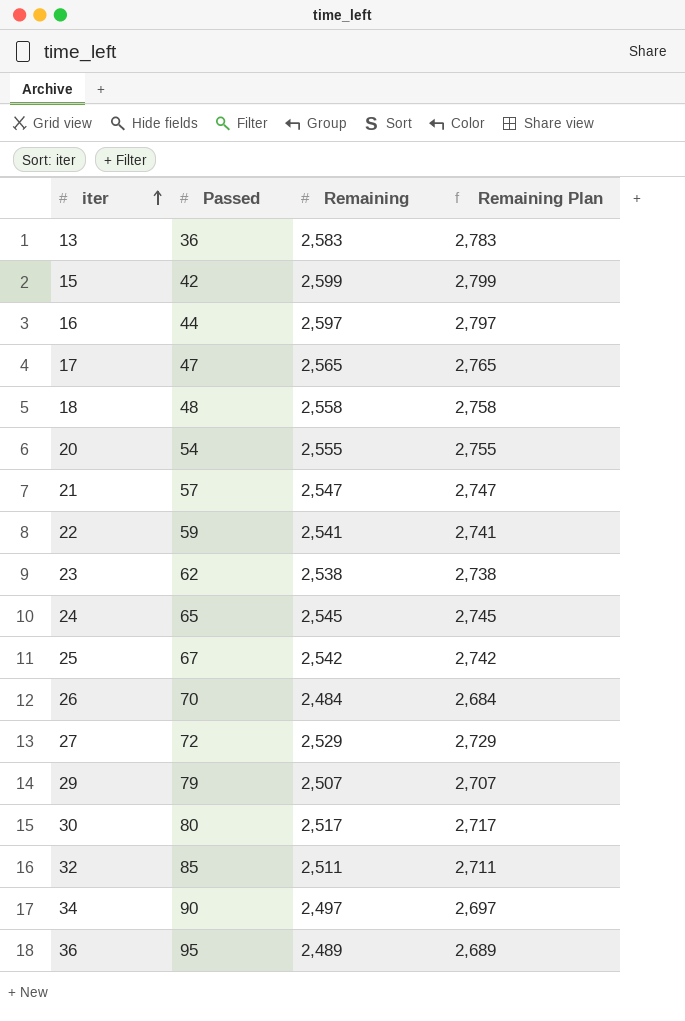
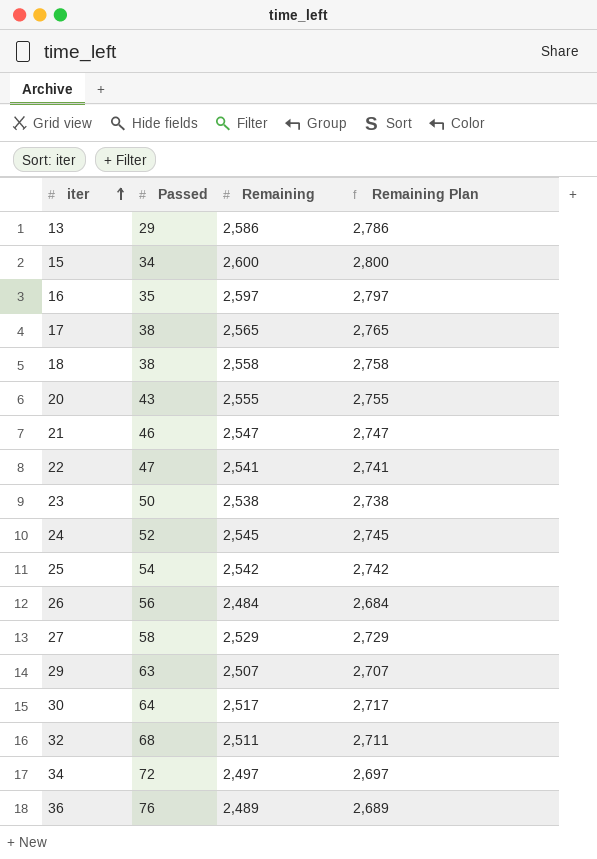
13 | Passed: 36 -> 29
13 | Remaining: 2,583 -> 2,586
13 | Remaining Plan: 2,783 -> 2,786
15 | Passed: 42 -> 34
15 | Remaining: 2,599 -> 2,600
15 | Remaining Plan: 2,799 -> 2,800
16 | Passed: 44 -> 35
17 | Passed: 47 -> 38
18 | Passed: 48 -> 38
20 | Passed: 54 -> 43
21 | Passed: 57 -> 46
22 | Passed: 59 -> 47
23 | Passed: 62 -> 50
24 | Passed: 65 -> 52
25 | Passed: 67 -> 54
26 | Passed: 70 -> 56
27 | Passed: 72 -> 58
29 | Passed: 79 -> 63
30 | Passed: 80 -> 64
32 | Passed: 85 -> 68
34 | Passed: 90 -> 72
36 | Passed: 95 -> 76

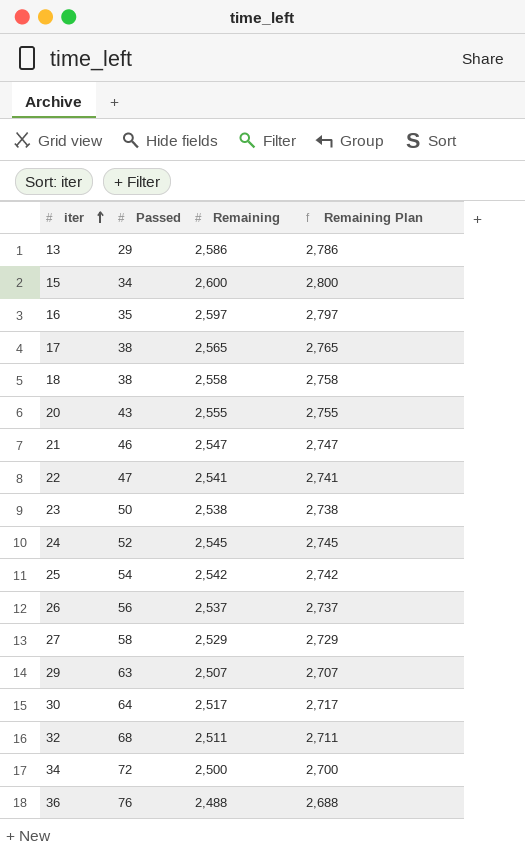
26 | Remaining: 2,484 -> 2,537
26 | Remaining Plan: 2,684 -> 2,737
34 | Remaining: 2,497 -> 2,500
34 | Remaining Plan: 2,697 -> 2,700
36 | Remaining: 2,489 -> 2,488
36 | Remaining Plan: 2,689 -> 2,688

